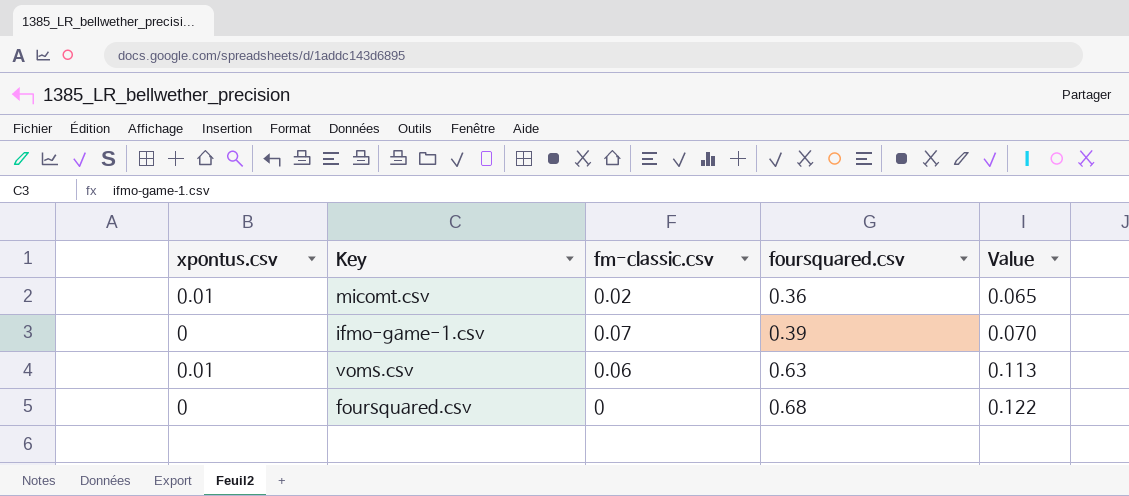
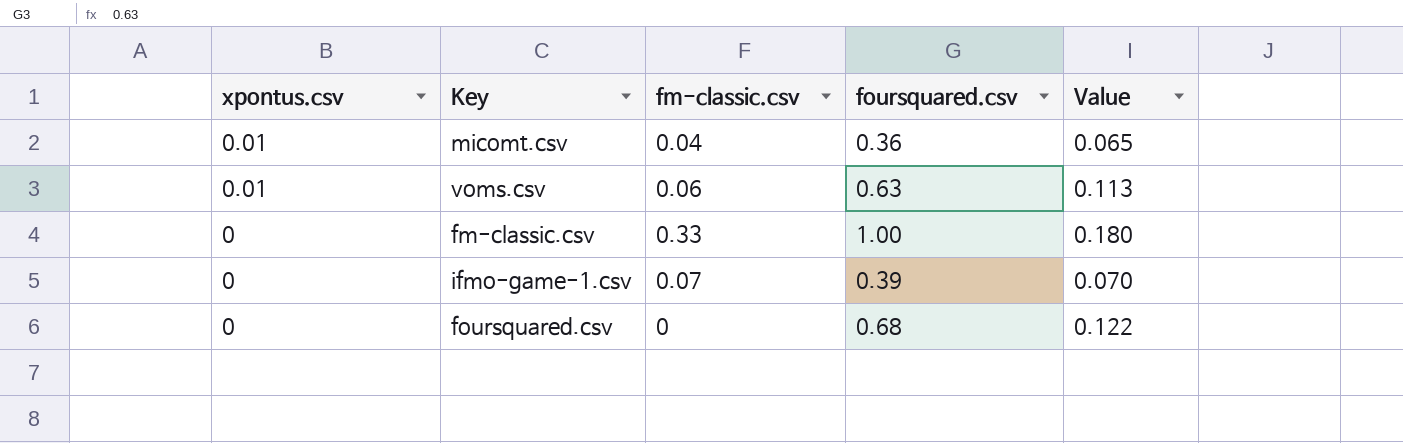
row order: foursquared.csv ascending -> xpontus.csv descending
micomt.csv | fm-classic.csv: 0.02 -> 0.04
row fm-classic.csv: none -> 0 | 0.33 | 1.00 | 0.180

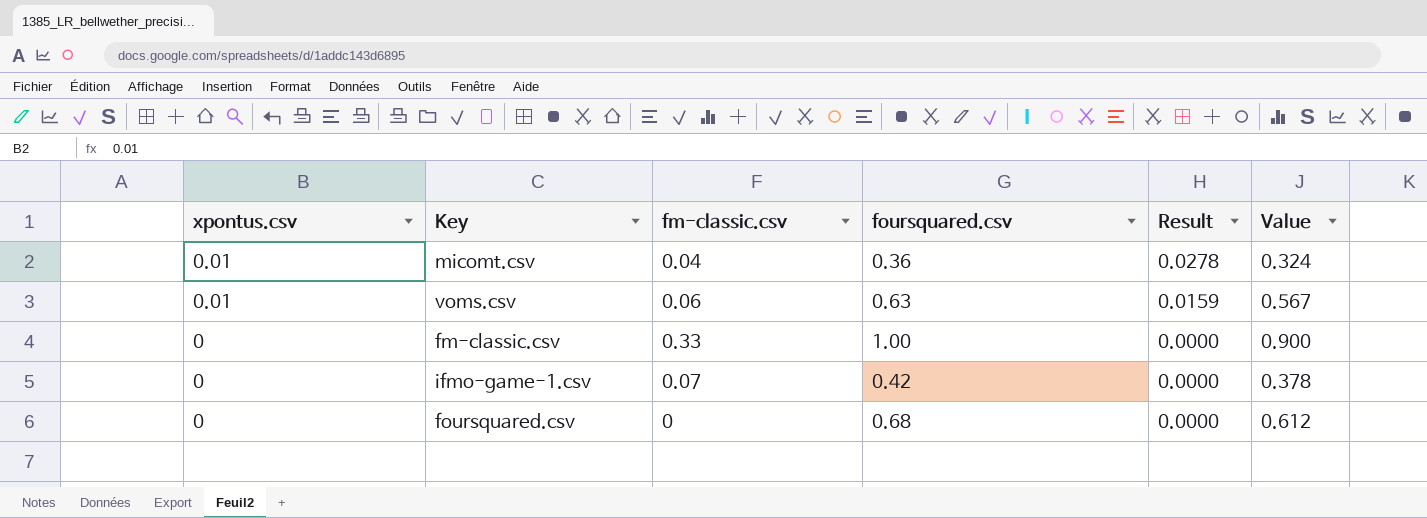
column Result | formula: none -> [xpontus.csv] / [foursquared.csv]
column Value | formula: [foursquared.csv] * 0.18 -> [foursquared.csv] * 0.9
ifmo-game-1.csv | foursquared.csv: 0.39 -> 0.42

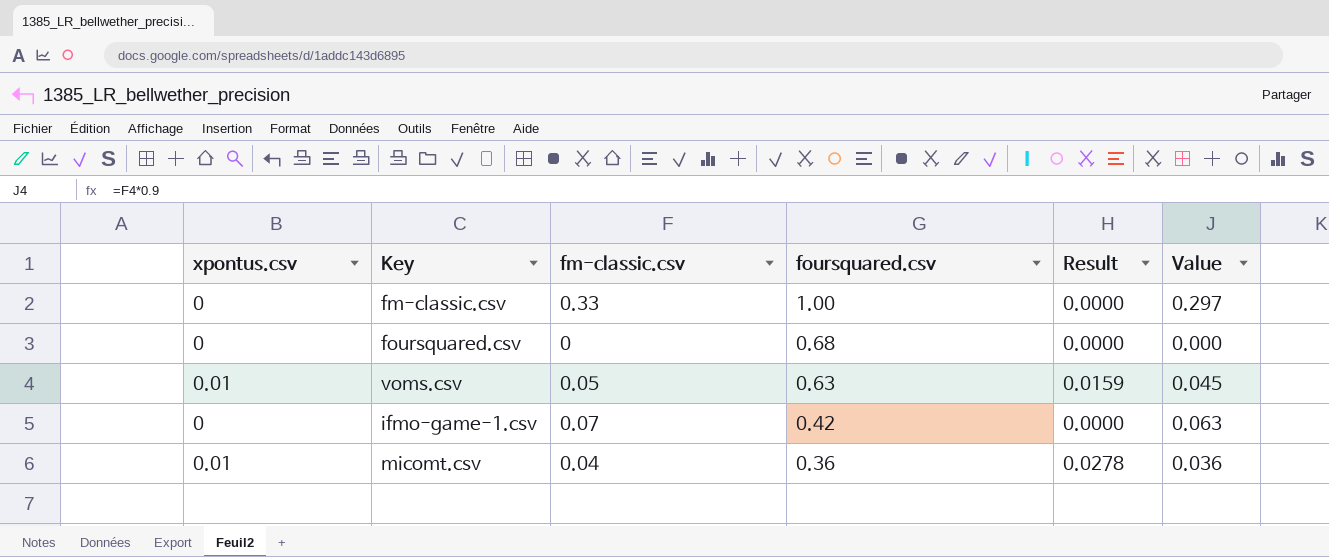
row order: xpontus.csv descending -> foursquared.csv descending
column Value | formula: [foursquared.csv] * 0.9 -> [fm-classic.csv] * 0.9
voms.csv | fm-classic.csv: 0.06 -> 0.05

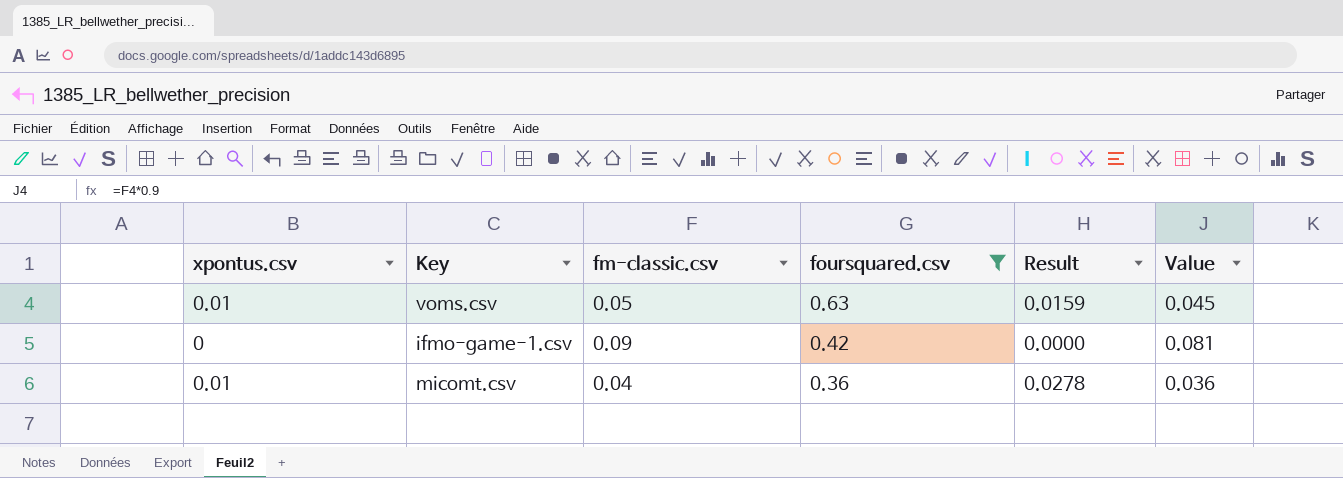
filter: none -> foursquared.csv <= 0.63
ifmo-game-1.csv | fm-classic.csv: 0.07 -> 0.09
ifmo-game-1.csv | Value: 0.063 -> 0.081

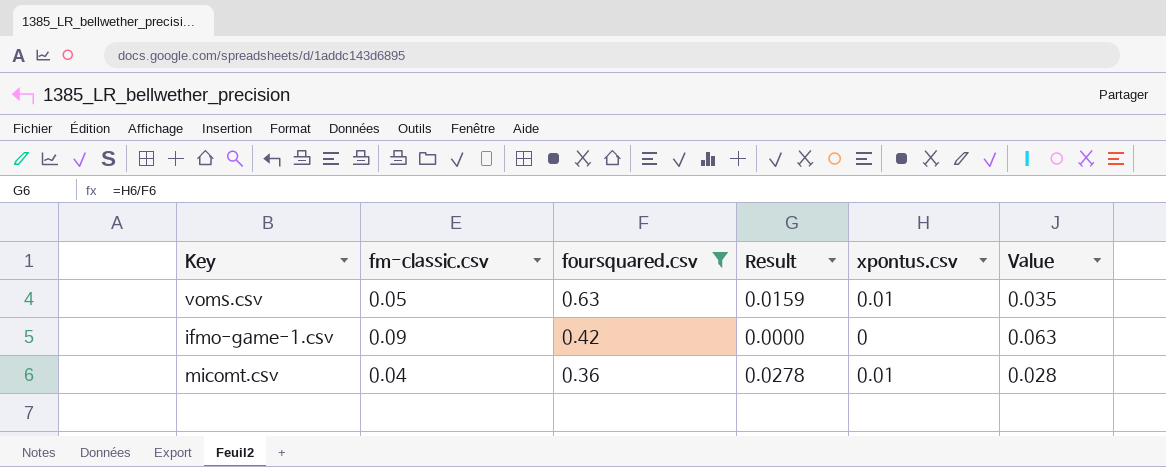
column xpontus.csv | position: 1 -> 5
column Value | formula: [fm-classic.csv] * 0.9 -> [fm-classic.csv] * 0.7

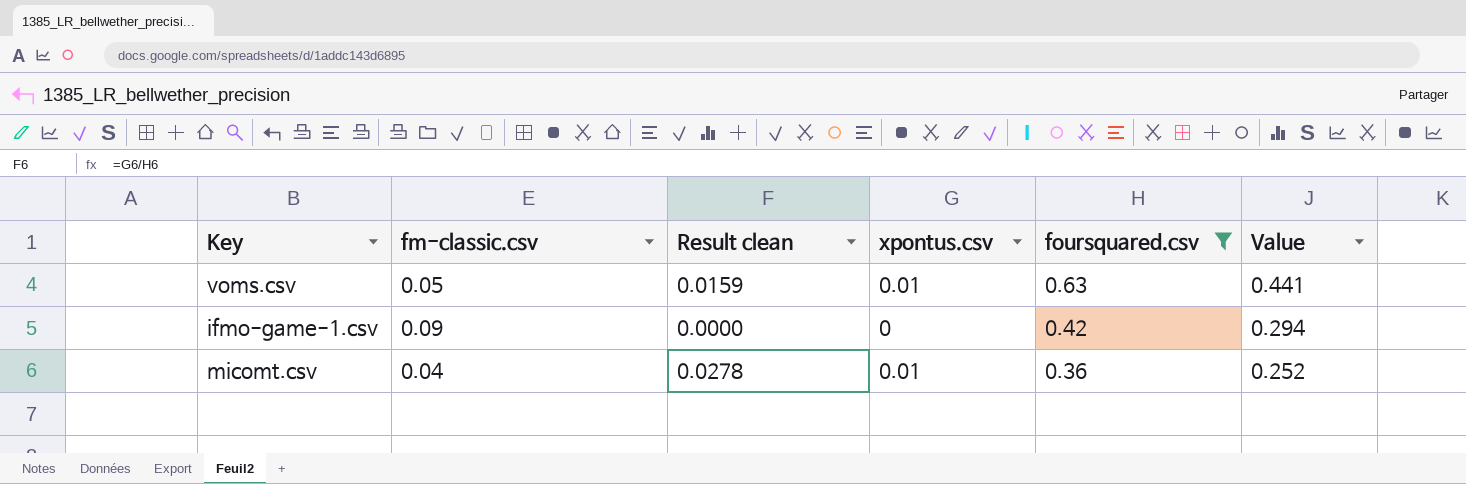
column name: Result -> Result clean
column foursquared.csv | position: 3 -> 5
column Value | formula: [fm-classic.csv] * 0.7 -> [foursquared.csv] * 0.7

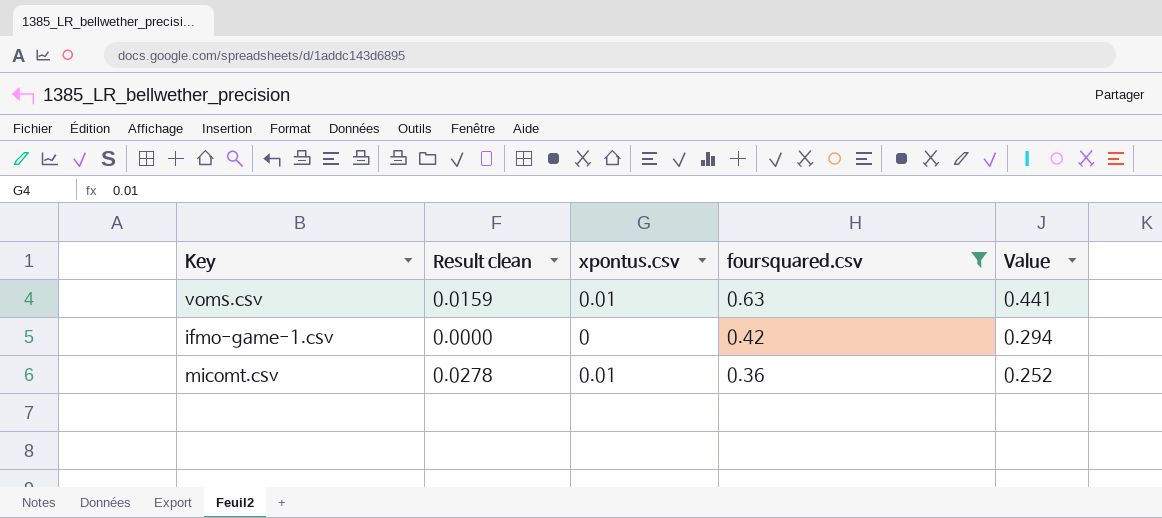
column fm-classic.csv | position: 2 -> none

